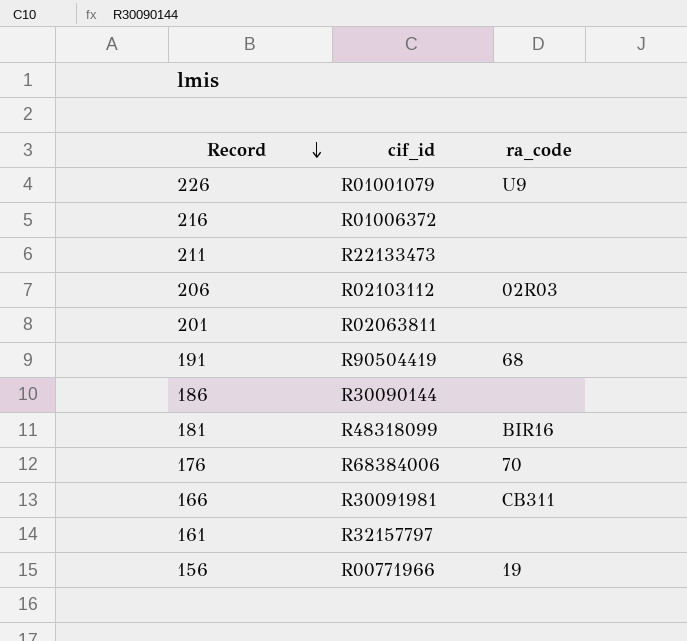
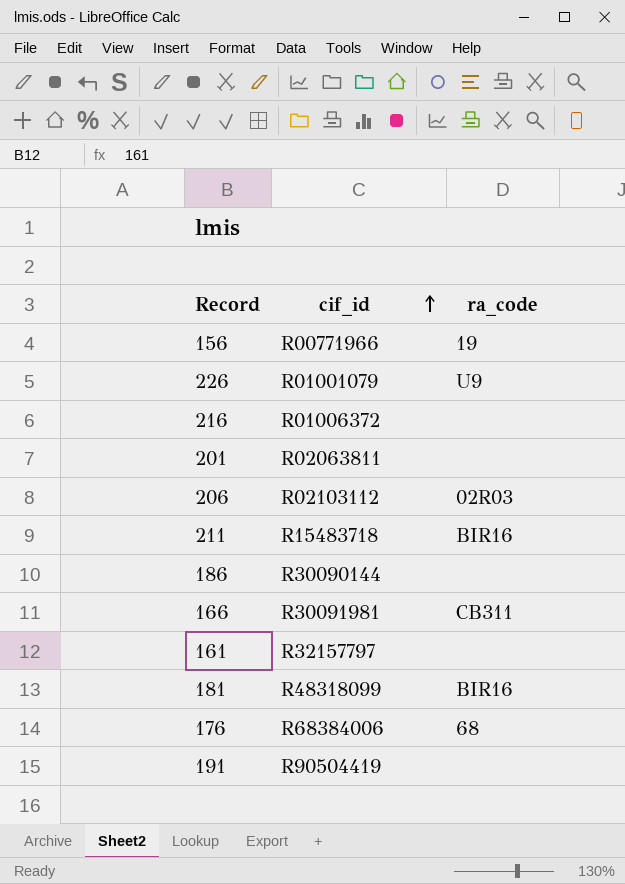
row order: Record descending -> cif_id ascending
211 | cif_id: R22133473 -> R15483718
211 | ra_code: none -> BIR16
176 | ra_code: 70 -> 68
191 | ra_code: 68 -> none

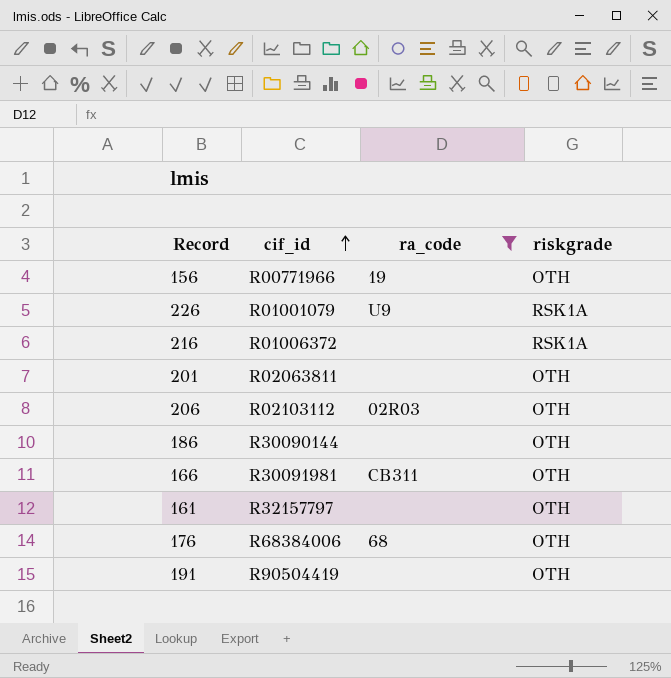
filter: none -> ra_code != BIR16
column riskgrade | position: none -> 4

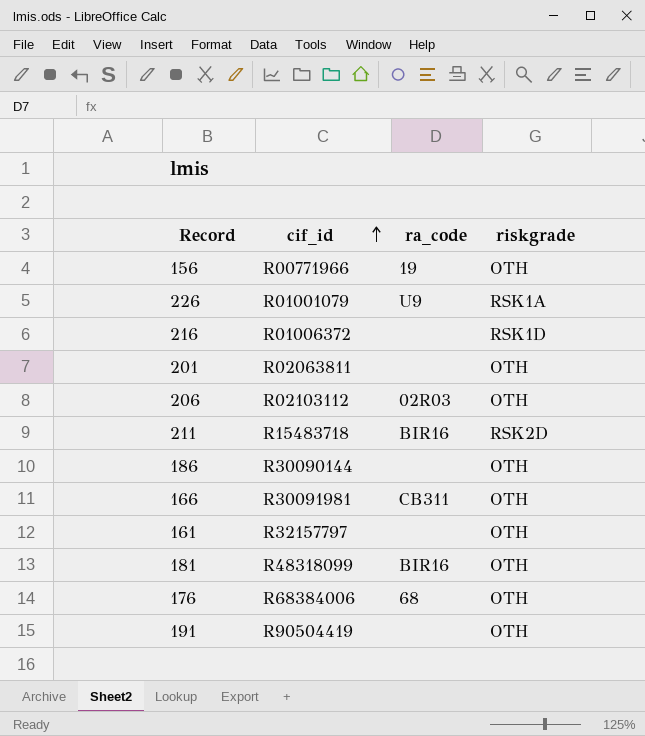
filter: ra_code != BIR16 -> none
216 | riskgrade: RSK1A -> RSK1D

